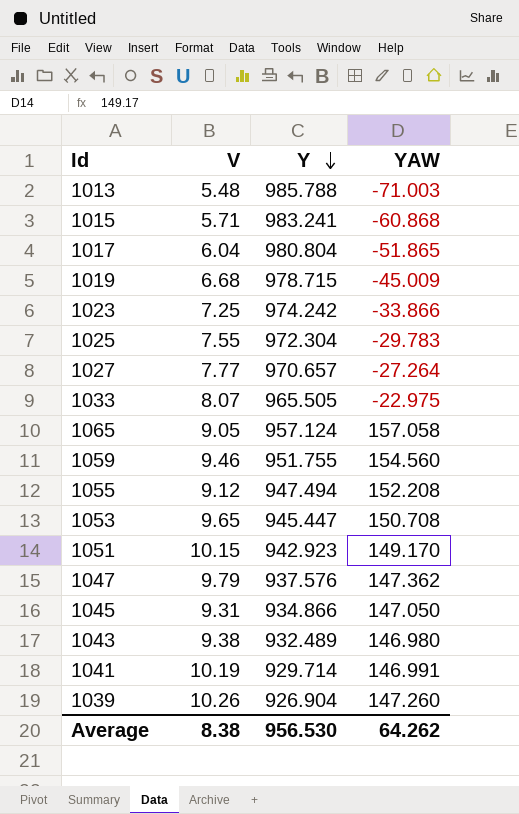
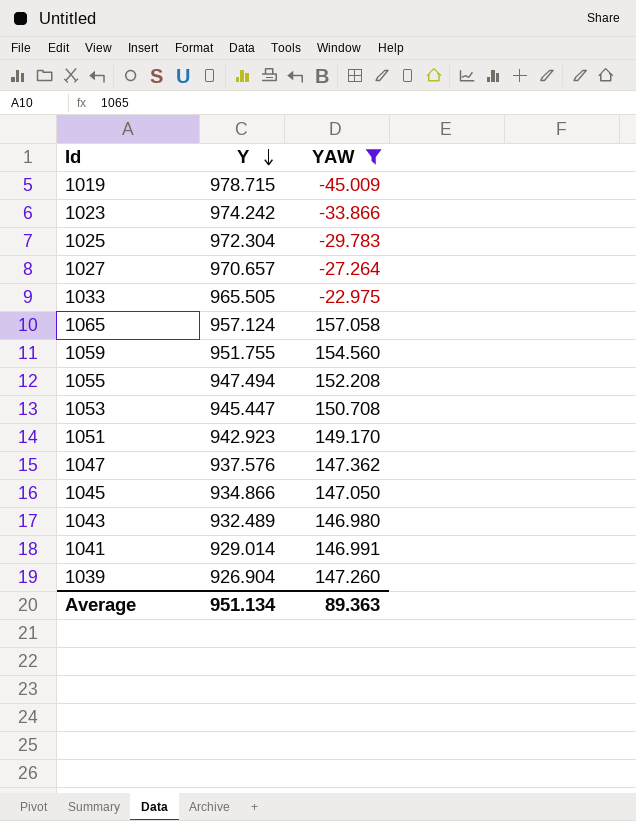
filter: none -> YAW >= -45.009
column V | position: 2 -> none
1041 | Y: 929.714 -> 929.014
Average | Y: 956.530 -> 951.134
Average | YAW: 64.262 -> 89.363

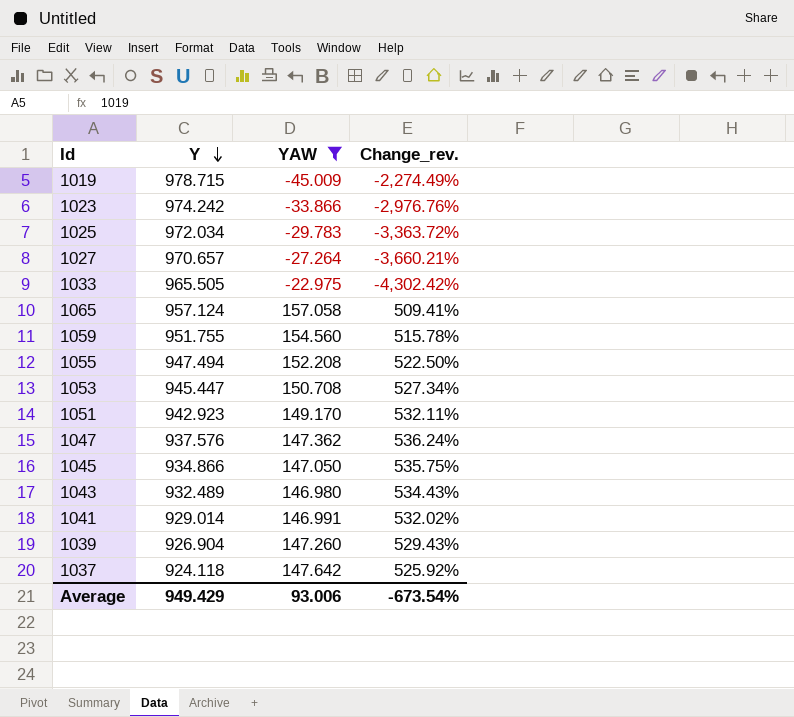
column Change_rev. | formula: none -> ([Y] - [YAW]) / [YAW]
1025 | Y: 972.304 -> 972.034
row 1037: none -> 924.118 | 147.642 | 525.92%
Average | Y: 951.134 -> 949.429
Average | YAW: 89.363 -> 93.006

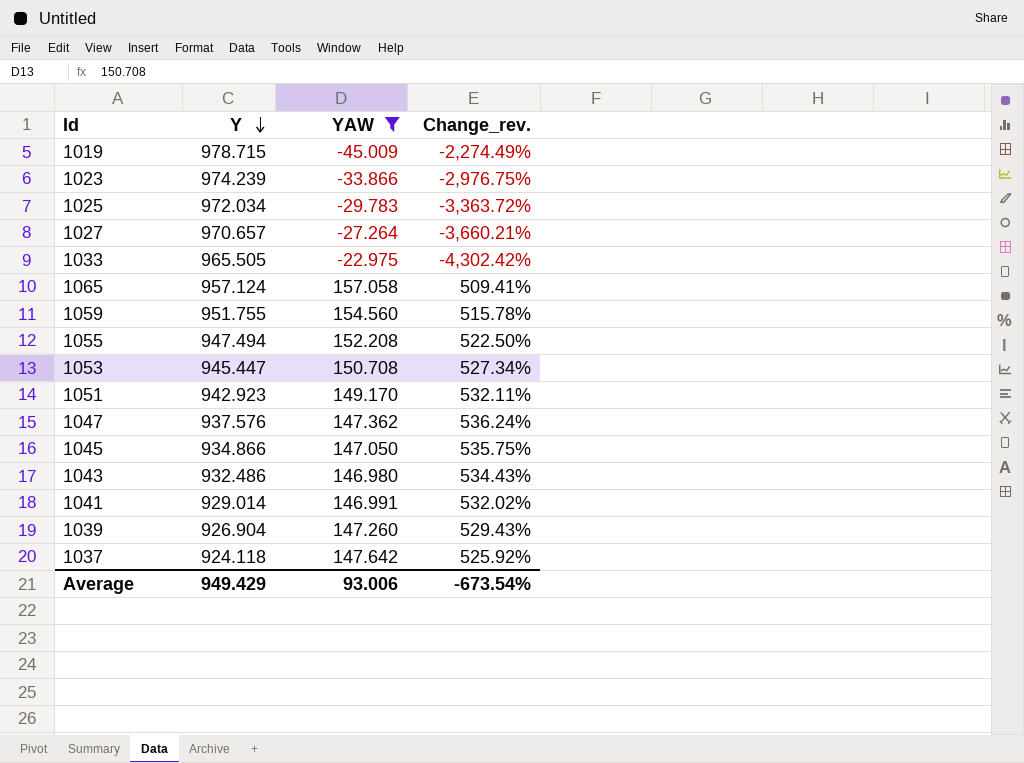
1023 | Y: 974.242 -> 974.239
1023 | Change_rev.: -2,976.76% -> -2,976.75%
1043 | Y: 932.489 -> 932.486

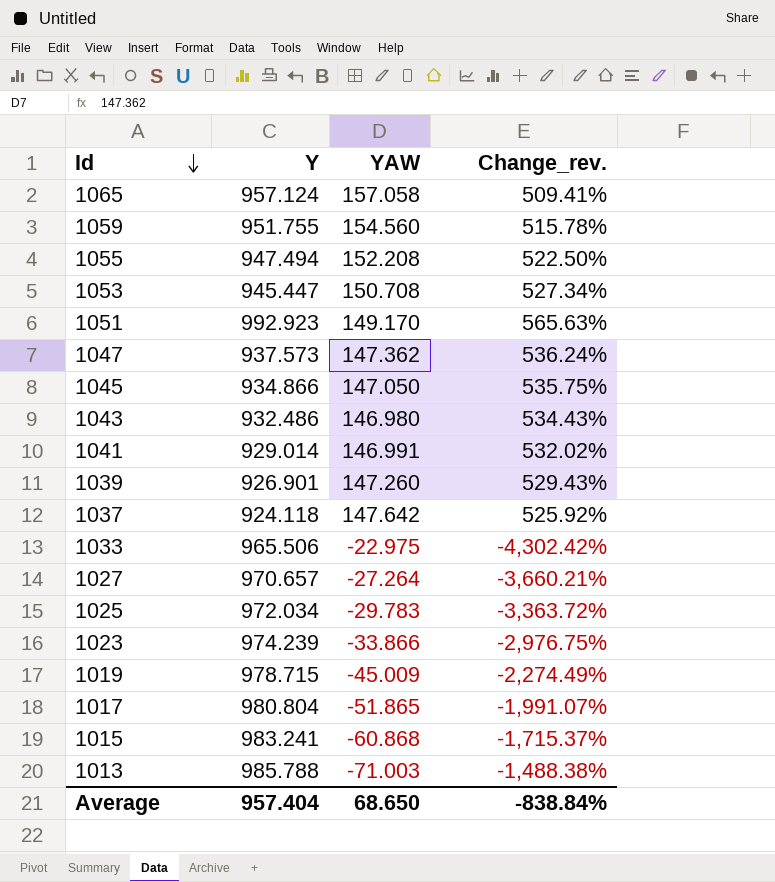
filter: YAW >= -45.009 -> none
row order: Y descending -> Id descending
1051 | Y: 942.923 -> 992.923
1051 | Change_rev.: 532.11% -> 565.63%
1047 | Y: 937.576 -> 937.573
1039 | Y: 926.904 -> 926.901
1033 | Y: 965.505 -> 965.506
Average | Y: 949.429 -> 957.404
Average | YAW: 93.006 -> 68.650
Average | Change_rev.: -673.54% -> -838.84%

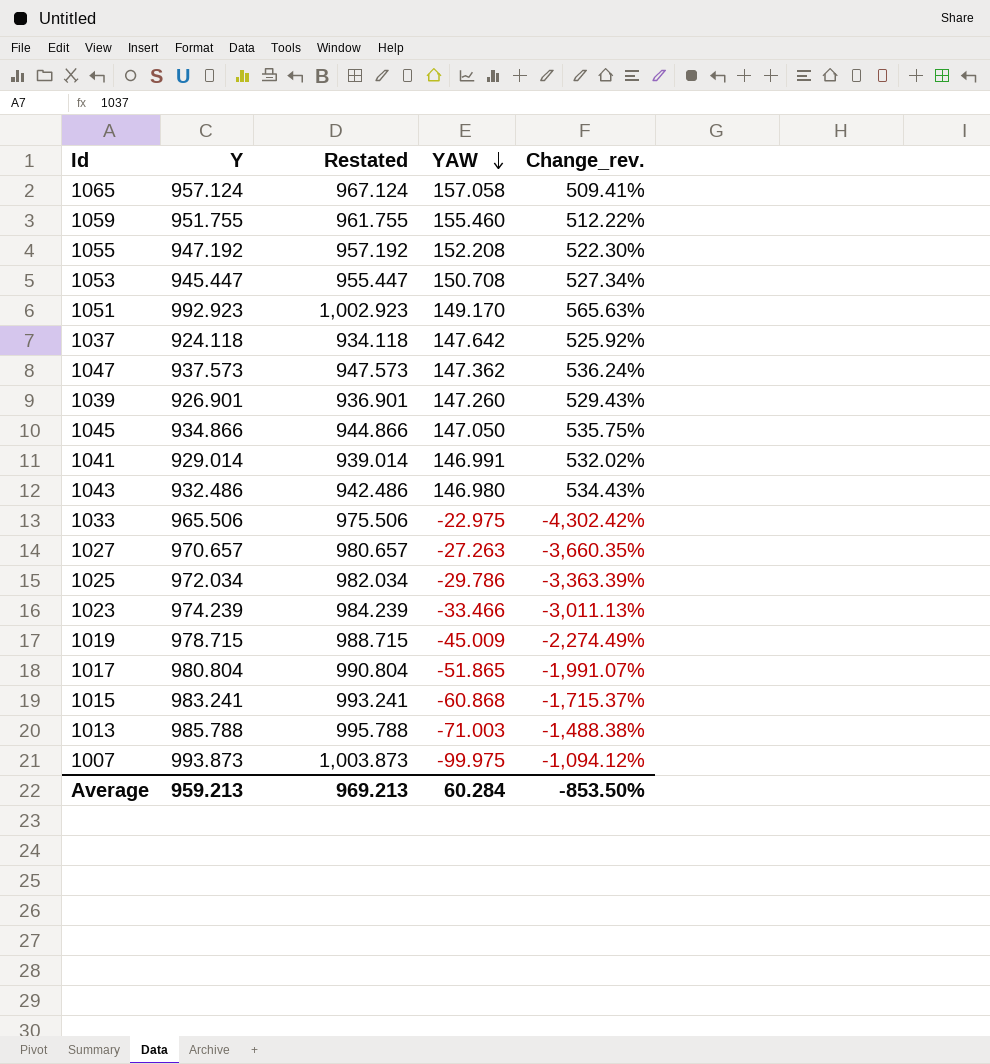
row order: Id descending -> YAW descending
column Restated | formula: none -> [Y] + 10
1059 | YAW: 154.560 -> 155.460
1059 | Change_rev.: 515.78% -> 512.22%
1055 | Y: 947.494 -> 947.192
1055 | Change_rev.: 522.50% -> 522.30%
1027 | YAW: -27.264 -> -27.263
1027 | Change_rev.: -3,660.21% -> -3,660.35%
1025 | YAW: -29.783 -> -29.786
1025 | Change_rev.: -3,363.72% -> -3,363.39%
1023 | YAW: -33.866 -> -33.466
1023 | Change_rev.: -2,976.75% -> -3,011.13%
row 1007: none -> 993.873 | 1,003.873 | -99.975 | -1,094.12%
Average | Y: 957.404 -> 959.213
Average | YAW: 68.650 -> 60.284
Average | Change_rev.: -838.84% -> -853.50%

